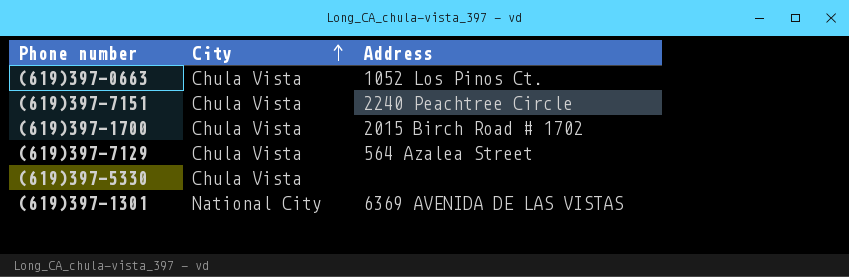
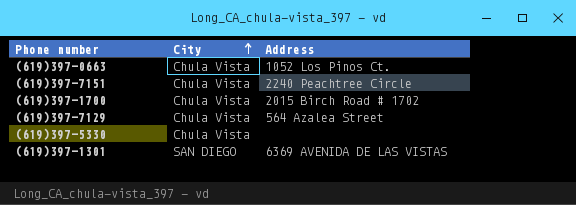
(619)397-1301 | City: National City -> SAN DIEGO

